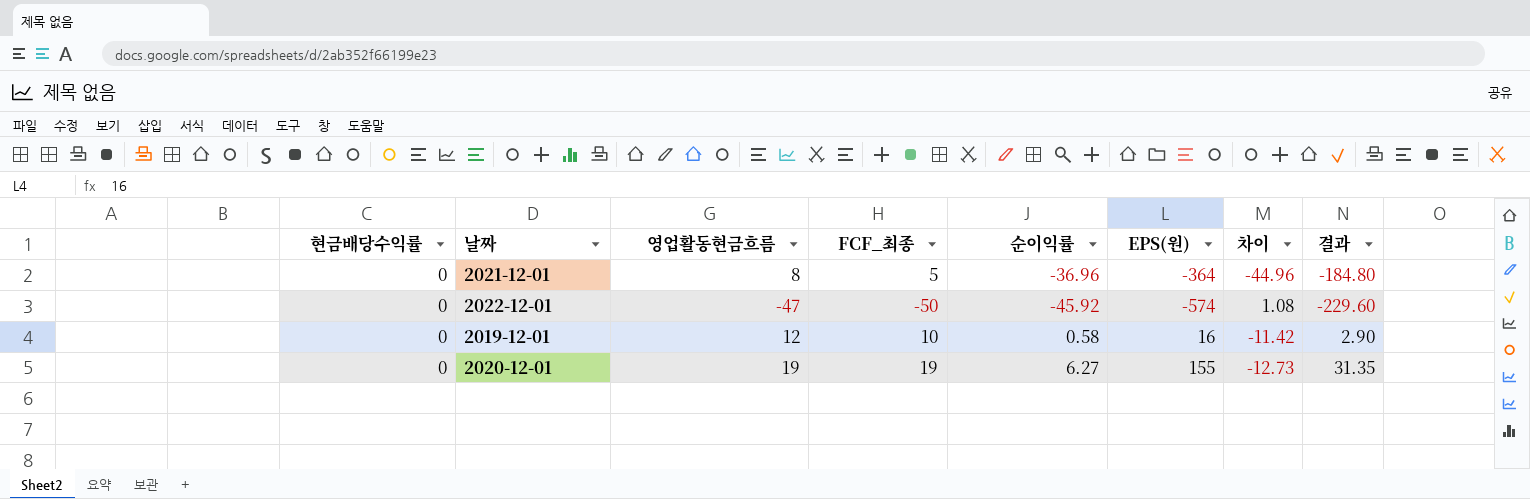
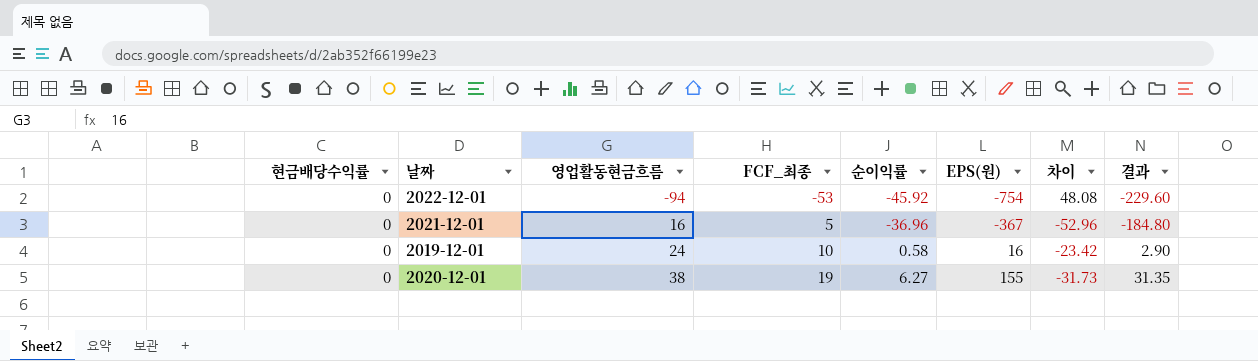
row order: none -> 영업활동현금흐름 ascending
2022-12-01 | 영업활동현금흐름: -47 -> -94
2022-12-01 | FCF_최종: -50 -> -53
2022-12-01 | EPS(원): -574 -> -754
2022-12-01 | 차이: 1.08 -> 48.08
2021-12-01 | 영업활동현금흐름: 8 -> 16
2021-12-01 | EPS(원): -364 -> -367
2021-12-01 | 차이: -44.96 -> -52.96
2019-12-01 | 영업활동현금흐름: 12 -> 24
2019-12-01 | 차이: -11.42 -> -23.42
2020-12-01 | 영업활동현금흐름: 19 -> 38
2020-12-01 | 차이: -12.73 -> -31.73

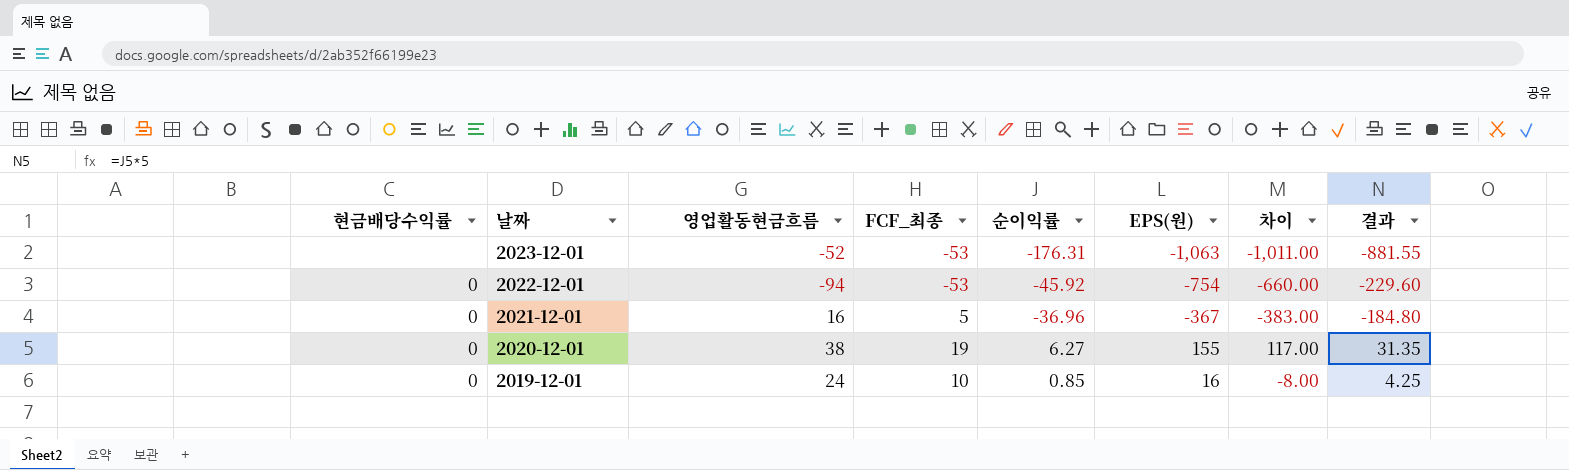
row order: 영업활동현금흐름 ascending -> 날짜 descending
column 차이 | formula: [순이익률] - [영업활동현금흐름] -> [EPS(원)] - [영업활동현금흐름]
row 2023-12-01: none -> none | -52 | -53 | -176.31 | -1,063 | -1,011.00 | -881.55
2019-12-01 | 순이익률: 0.58 -> 0.85
2019-12-01 | 결과: 2.90 -> 4.25

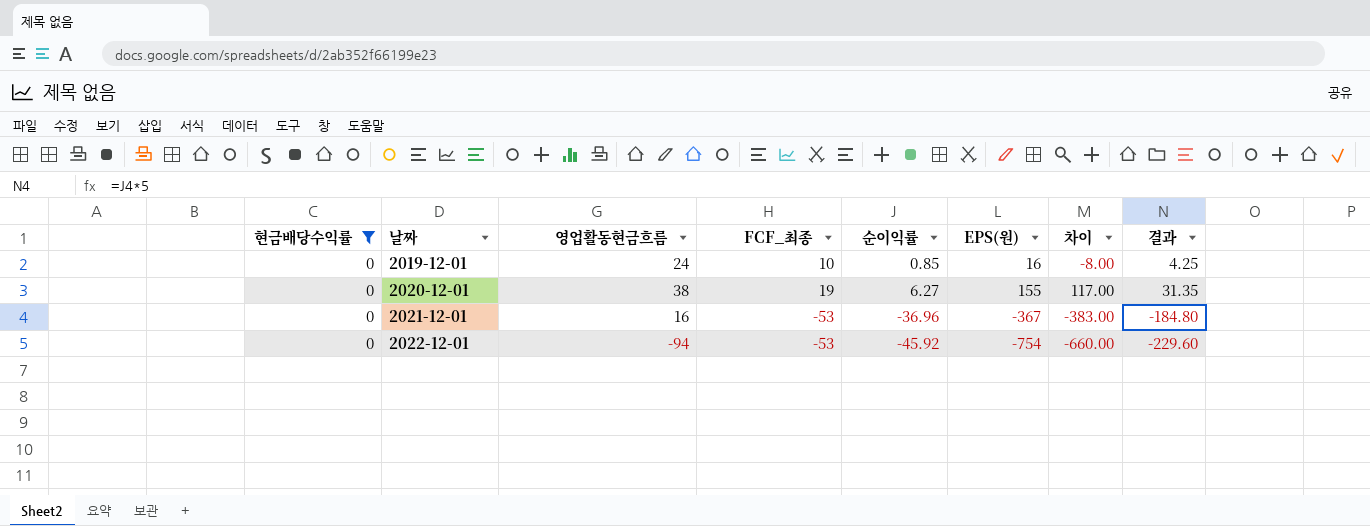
filter: none -> 현금배당수익률 = 0
row order: 날짜 descending -> 날짜 ascending
2021-12-01 | FCF_최종: 5 -> -53

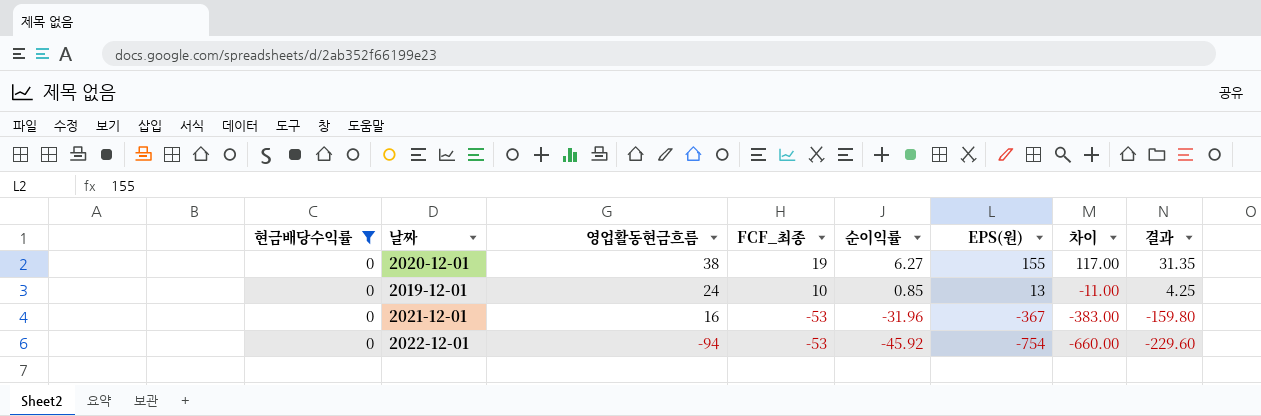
row order: 날짜 ascending -> 영업활동현금흐름 descending
2019-12-01 | EPS(원): 16 -> 13
2019-12-01 | 차이: -8.00 -> -11.00
2021-12-01 | 순이익률: -36.96 -> -31.96
2021-12-01 | 결과: -184.80 -> -159.80

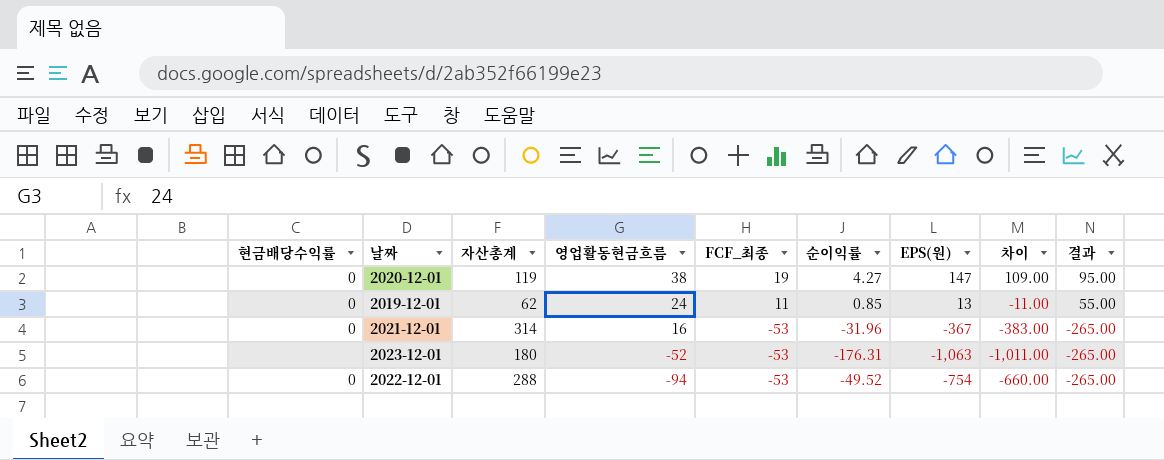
filter: 현금배당수익률 = 0 -> none
column 자산총계 | position: none -> 3
column 결과 | formula: [순이익률] * 5 -> [FCF_최종] * 5
2020-12-01 | 순이익률: 6.27 -> 4.27
2020-12-01 | EPS(원): 155 -> 147
2020-12-01 | 차이: 117.00 -> 109.00
2019-12-01 | FCF_최종: 10 -> 11
2022-12-01 | 순이익률: -45.92 -> -49.52

